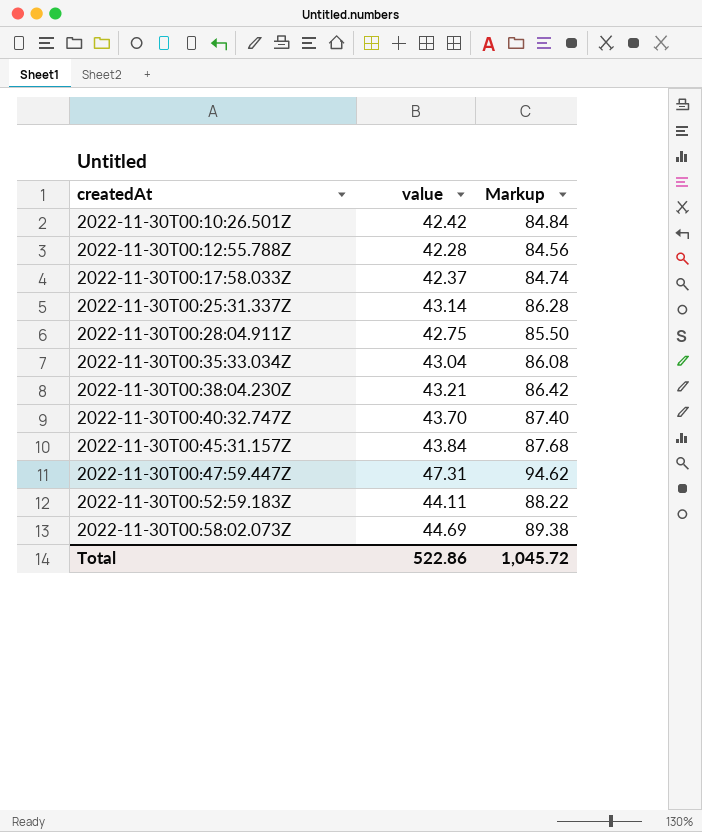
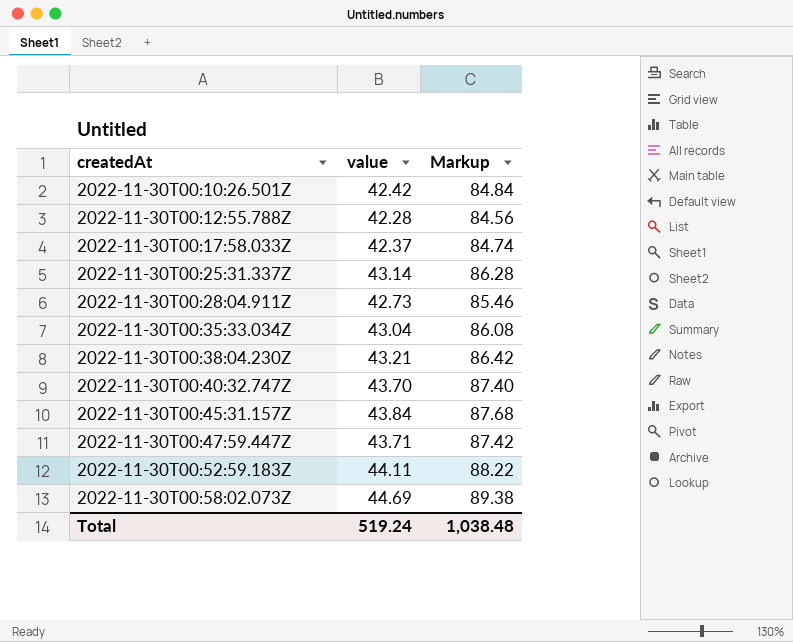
2022-11-30T00:28:04.911Z | value: 42.75 -> 42.73
2022-11-30T00:28:04.911Z | Markup: 85.50 -> 85.46
2022-11-30T00:47:59.447Z | value: 47.31 -> 43.71
2022-11-30T00:47:59.447Z | Markup: 94.62 -> 87.42
Total | value: 522.86 -> 519.24
Total | Markup: 1,045.72 -> 1,038.48

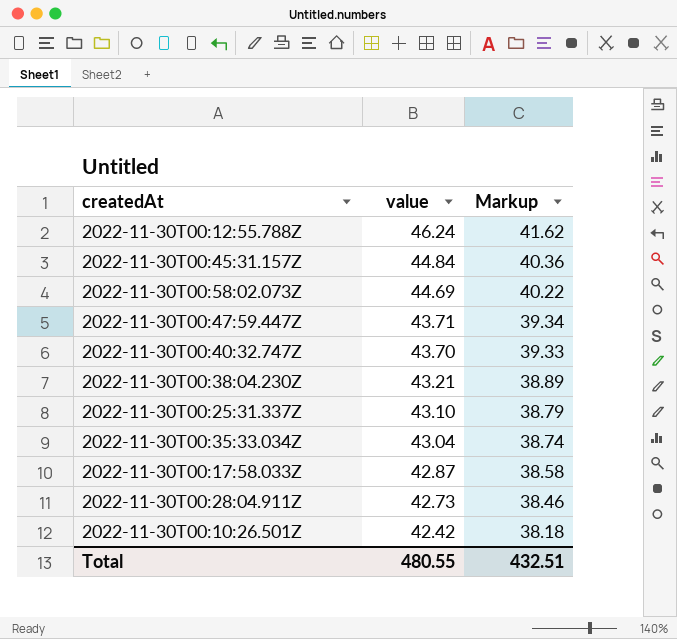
row order: createdAt ascending -> value descending
column Markup | formula: [value] * 2 -> [value] * 0.9
row 2022-11-30T00:52:59.183Z: 44.11 | 88.22 -> none
2022-11-30T00:12:55.788Z | value: 42.28 -> 46.24
2022-11-30T00:45:31.157Z | value: 43.84 -> 44.84
2022-11-30T00:25:31.337Z | value: 43.14 -> 43.10
2022-11-30T00:17:58.033Z | value: 42.37 -> 42.87
Total | value: 519.24 -> 480.55
Total | Markup: 1,038.48 -> 432.51

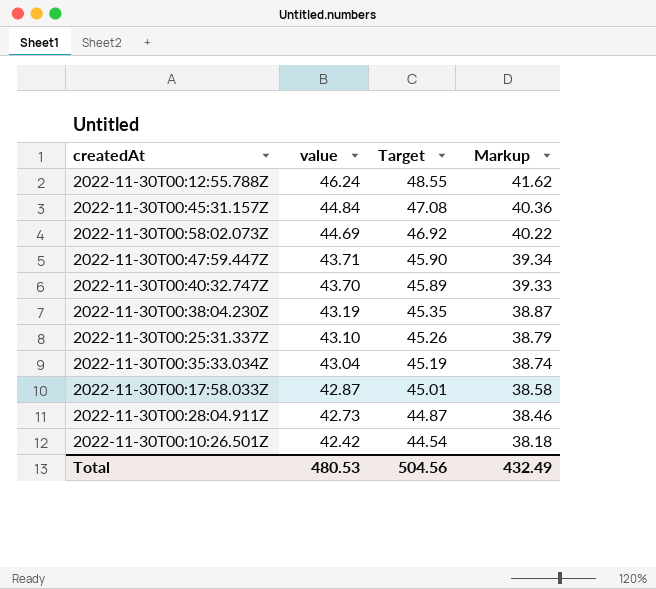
column Target | formula: none -> [value] * 1.05
2022-11-30T00:38:04.230Z | value: 43.21 -> 43.19
2022-11-30T00:38:04.230Z | Markup: 38.89 -> 38.87
Total | value: 480.55 -> 480.53
Total | Markup: 432.51 -> 432.49

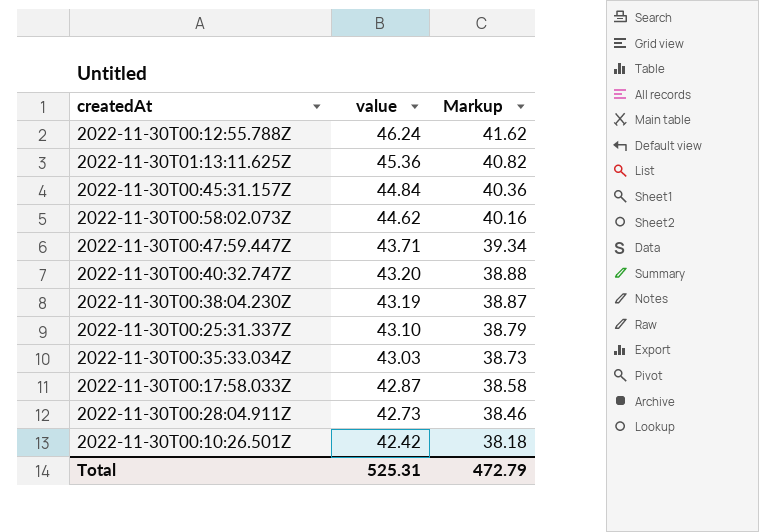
column Target | formula: [value] * 1.05 -> none
row 2022-11-30T01:13:11.625Z: none -> 45.36 | 40.82
2022-11-30T00:58:02.073Z | value: 44.69 -> 44.62
2022-11-30T00:58:02.073Z | Markup: 40.22 -> 40.16
2022-11-30T00:40:32.747Z | value: 43.70 -> 43.20
2022-11-30T00:40:32.747Z | Markup: 39.33 -> 38.88
2022-11-30T00:35:33.034Z | value: 43.04 -> 43.03
2022-11-30T00:35:33.034Z | Markup: 38.74 -> 38.73
Total | value: 480.53 -> 525.31
Total | Markup: 432.49 -> 472.79

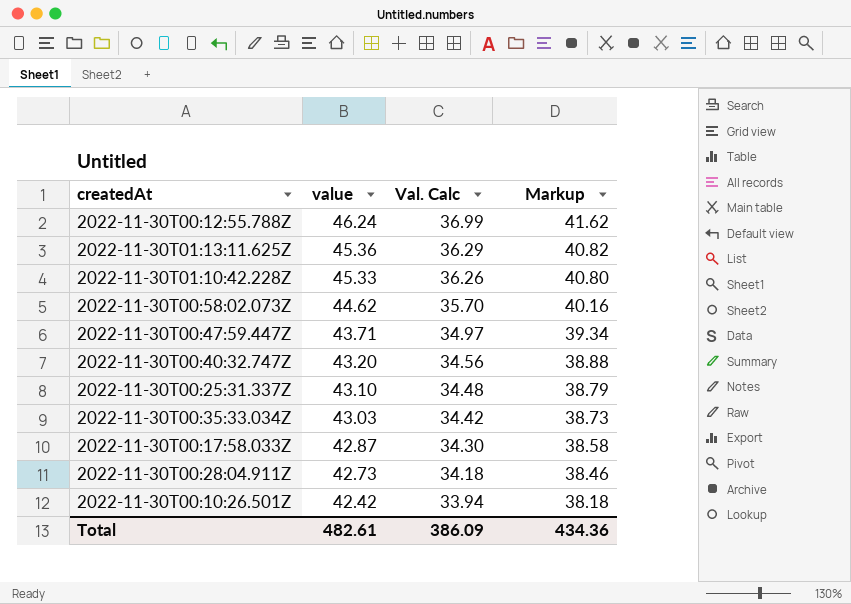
column Val. Calc | formula: none -> [value] * 0.8
row 2022-11-30T00:45:31.157Z: 44.84 | 40.36 -> none
row 2022-11-30T00:38:04.230Z: 43.19 | 38.87 -> none
row 2022-11-30T01:10:42.228Z: none -> 45.33 | 36.26 | 40.80
Total | value: 525.31 -> 482.61
Total | Markup: 472.79 -> 434.36

